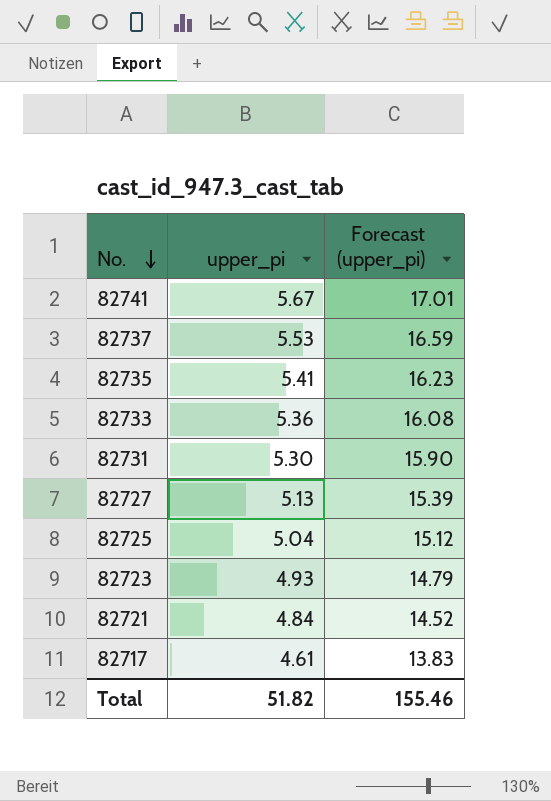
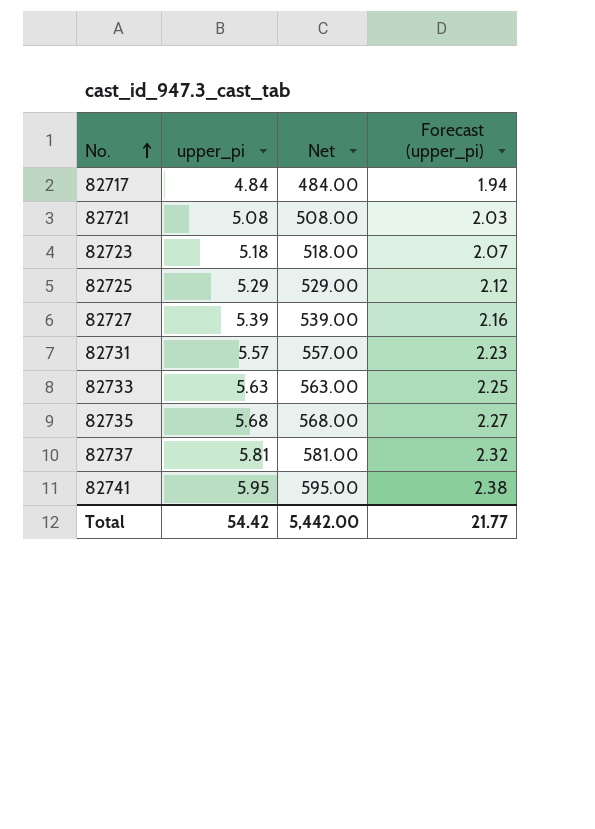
row order: No. descending -> No. ascending
column Net | formula: none -> [upper_pi] * 100
column Forecast (upper_pi) | formula: [upper_pi] * 3 -> [upper_pi] * 0.4
82717 | upper_pi: 4.61 -> 4.84
82721 | upper_pi: 4.84 -> 5.08
82723 | upper_pi: 4.93 -> 5.18
82725 | upper_pi: 5.04 -> 5.29
82727 | upper_pi: 5.13 -> 5.39
82731 | upper_pi: 5.30 -> 5.57
82733 | upper_pi: 5.36 -> 5.63
82735 | upper_pi: 5.41 -> 5.68
82737 | upper_pi: 5.53 -> 5.81
82741 | upper_pi: 5.67 -> 5.95
Total | upper_pi: 51.82 -> 54.42
Total | Forecast (upper_pi): 155.46 -> 21.77

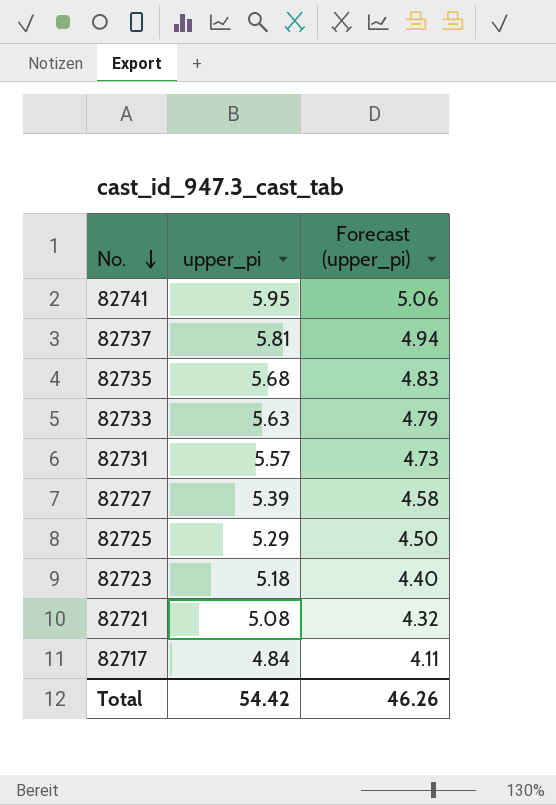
row order: No. ascending -> No. descending
column Net | formula: [upper_pi] * 100 -> none
column Forecast (upper_pi) | formula: [upper_pi] * 0.4 -> [upper_pi] * 0.85
Total | Forecast (upper_pi): 21.77 -> 46.26

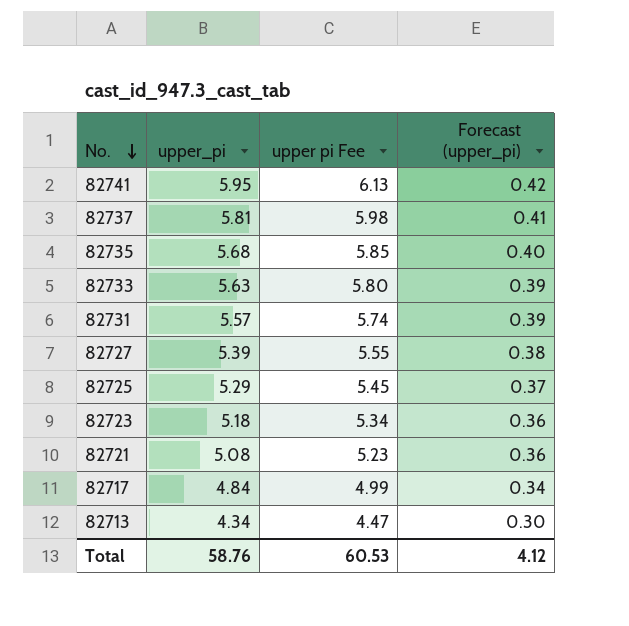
column upper pi Fee | formula: none -> [upper_pi] * 1.03
column Forecast (upper_pi) | formula: [upper_pi] * 0.85 -> [upper_pi] * 0.07
row 82713: none -> 4.34 | 4.47 | 0.30
Total | upper_pi: 54.42 -> 58.76
Total | Forecast (upper_pi): 46.26 -> 4.12

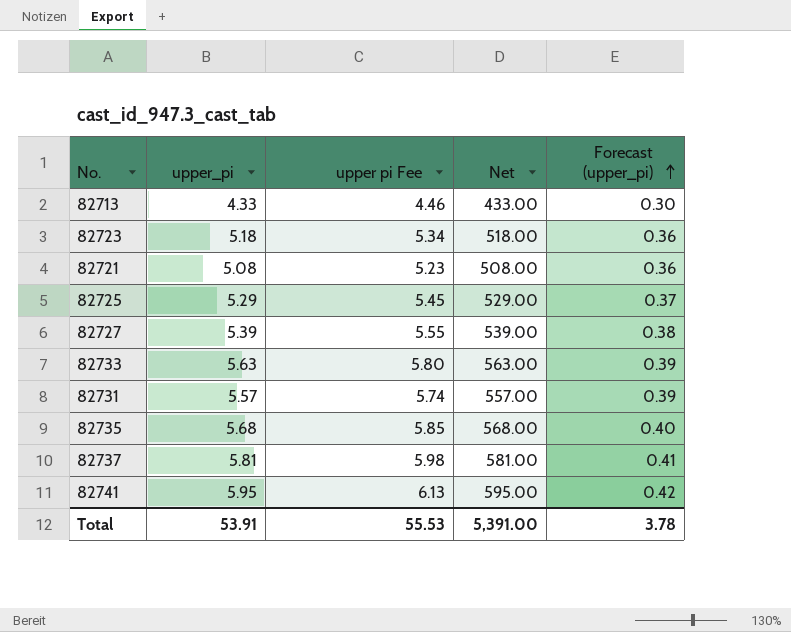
row order: No. descending -> Forecast (upper_pi) ascending
column Net | formula: none -> [upper_pi] * 100
row 82717: 4.84 | 4.99 | 0.34 -> none
82713 | upper_pi: 4.34 -> 4.33
82713 | upper pi Fee: 4.47 -> 4.46
Total | upper_pi: 58.76 -> 53.91
Total | upper pi Fee: 60.53 -> 55.53
Total | Forecast (upper_pi): 4.12 -> 3.78

